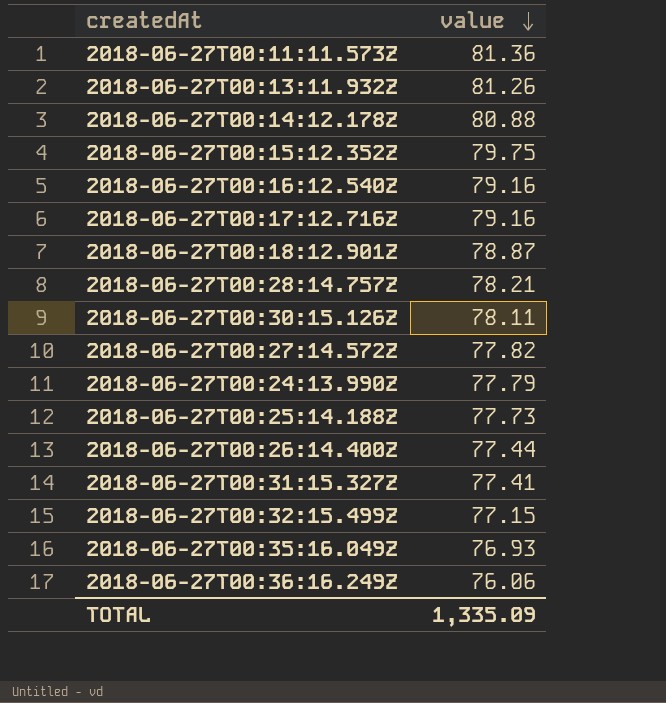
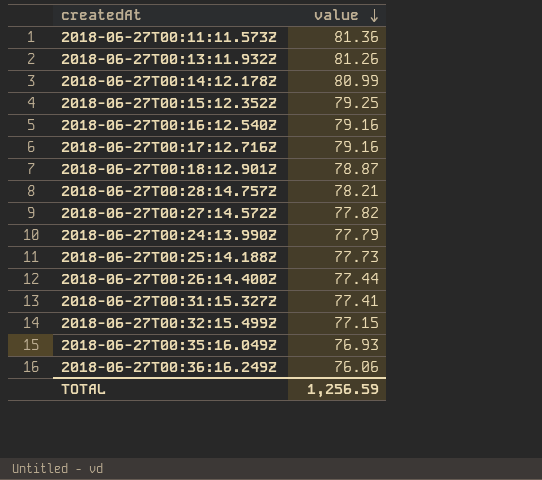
row 2018-06-27T00:30:15.126Z: 78.11 -> none
2018-06-27T00:14:12.178Z | value: 80.88 -> 80.99
2018-06-27T00:15:12.352Z | value: 79.75 -> 79.25
TOTAL | value: 1,335.09 -> 1,256.59

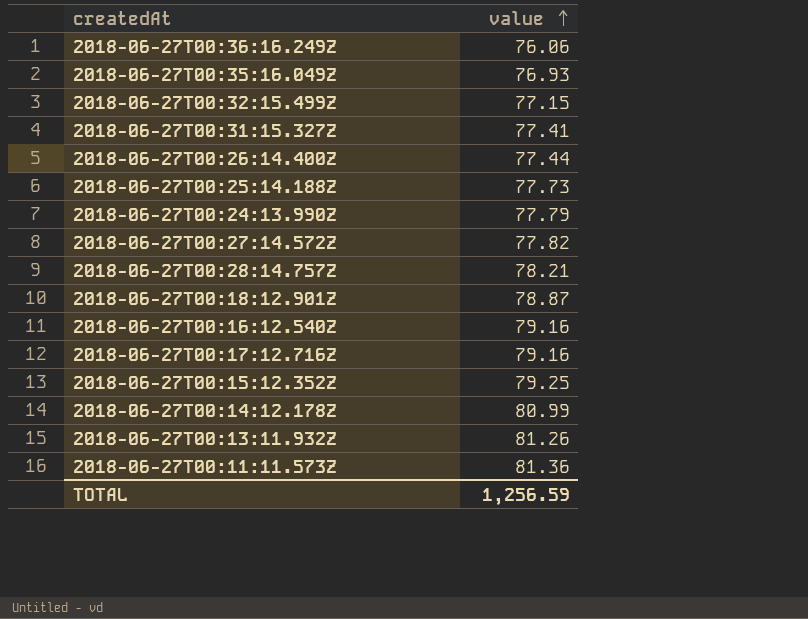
row order: value descending -> value ascending

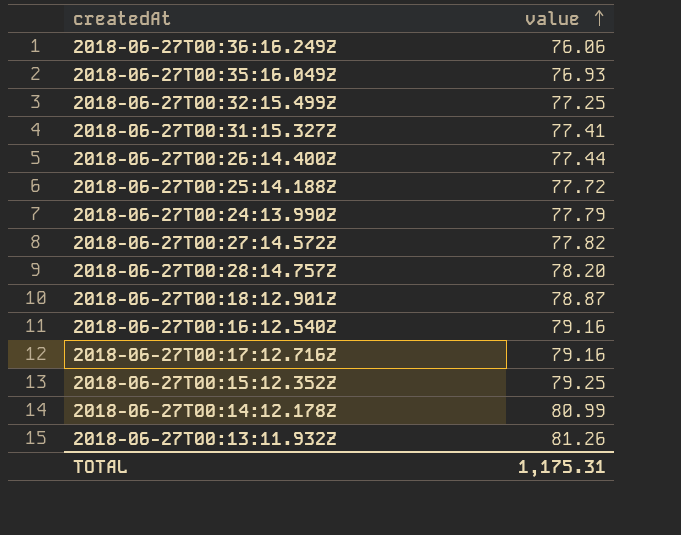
row 2018-06-27T00:11:11.573Z: 81.36 -> none
2018-06-27T00:32:15.499Z | value: 77.15 -> 77.25
2018-06-27T00:25:14.188Z | value: 77.73 -> 77.72
2018-06-27T00:28:14.757Z | value: 78.21 -> 78.20
TOTAL | value: 1,256.59 -> 1,175.31

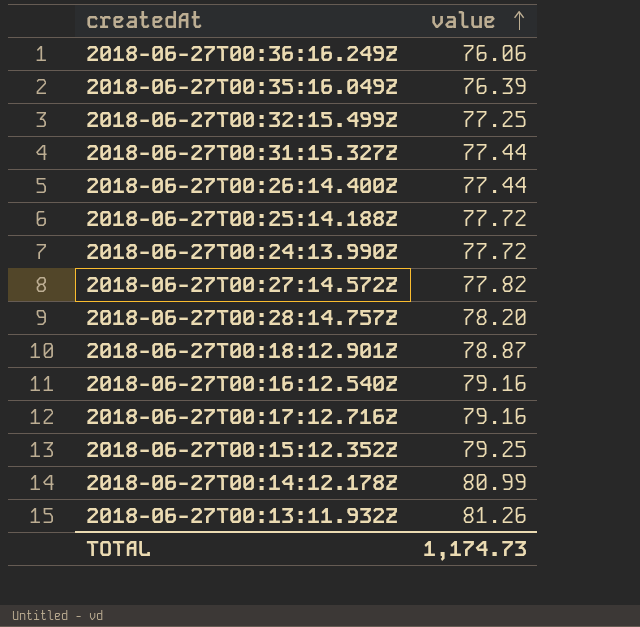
2018-06-27T00:35:16.049Z | value: 76.93 -> 76.39
2018-06-27T00:31:15.327Z | value: 77.41 -> 77.44
2018-06-27T00:24:13.990Z | value: 77.79 -> 77.72
TOTAL | value: 1,175.31 -> 1,174.73

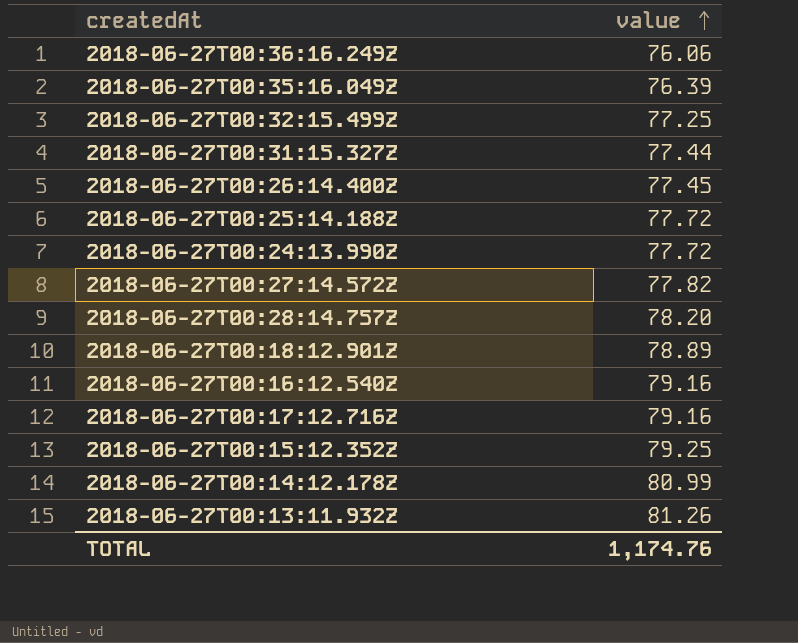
2018-06-27T00:26:14.400Z | value: 77.44 -> 77.45
2018-06-27T00:18:12.901Z | value: 78.87 -> 78.89
TOTAL | value: 1,174.73 -> 1,174.76

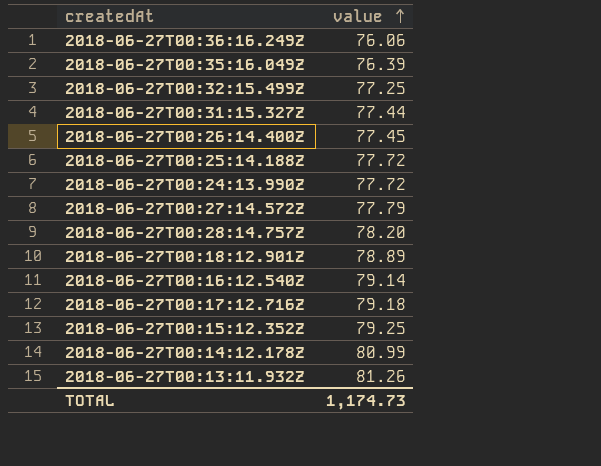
2018-06-27T00:27:14.572Z | value: 77.82 -> 77.79
2018-06-27T00:16:12.540Z | value: 79.16 -> 79.14
2018-06-27T00:17:12.716Z | value: 79.16 -> 79.18
TOTAL | value: 1,174.76 -> 1,174.73

